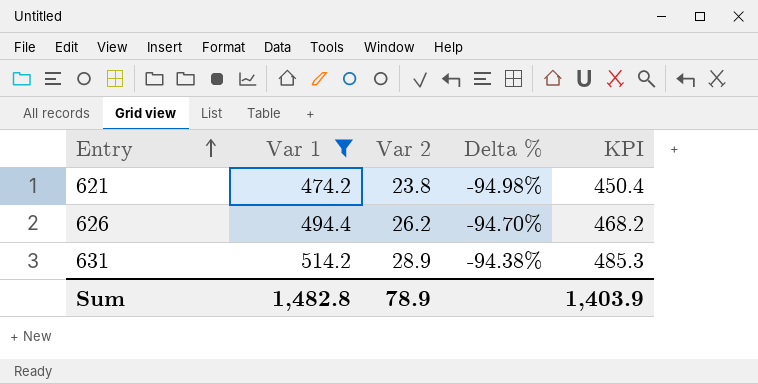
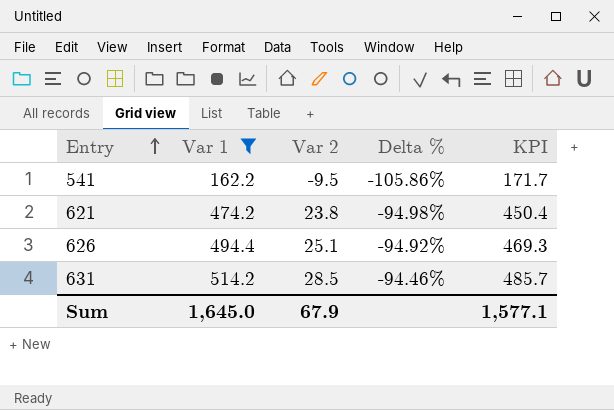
row 541: none -> 162.2 | -9.5 | -105.86% | 171.7
626 | Var 2: 26.2 -> 25.1
626 | Delta %: -94.70% -> -94.92%
626 | KPI: 468.2 -> 469.3
631 | Var 2: 28.9 -> 28.5
631 | Delta %: -94.38% -> -94.46%
631 | KPI: 485.3 -> 485.7
Sum | Var 1: 1,482.8 -> 1,645.0
Sum | Var 2: 78.9 -> 67.9
Sum | KPI: 1,403.9 -> 1,577.1

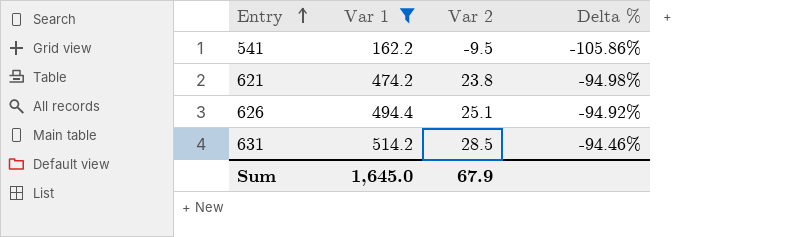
column KPI | formula: [Var 1] - [Var 2] -> none

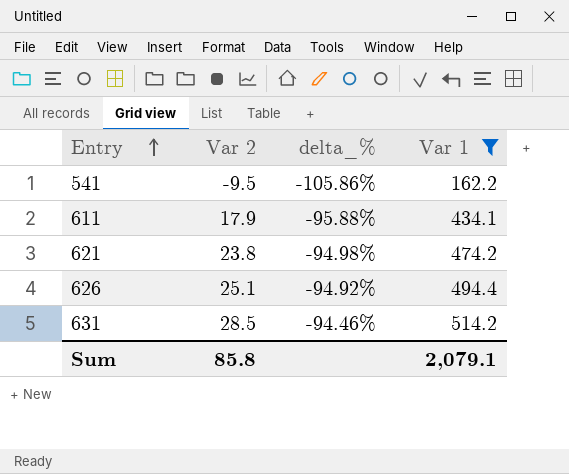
column name: Delta % -> delta_%
column Var 1 | position: 2 -> 4
row 611: none -> 17.9 | -95.88% | 434.1
Sum | Var 2: 67.9 -> 85.8
Sum | Var 1: 1,645.0 -> 2,079.1

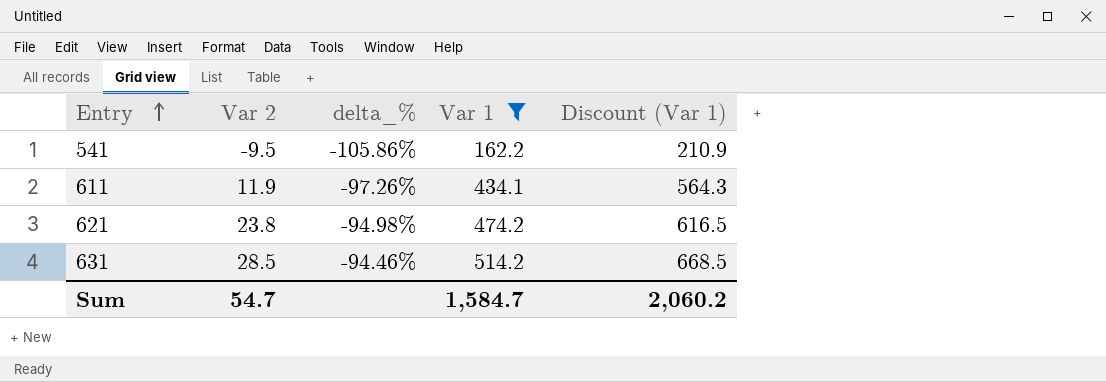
column Discount (Var 1) | formula: none -> [Var 1] * 1.3
row 626: 25.1 | -94.92% | 494.4 -> none
611 | Var 2: 17.9 -> 11.9
611 | delta_%: -95.88% -> -97.26%
Sum | Var 2: 85.8 -> 54.7
Sum | Var 1: 2,079.1 -> 1,584.7

